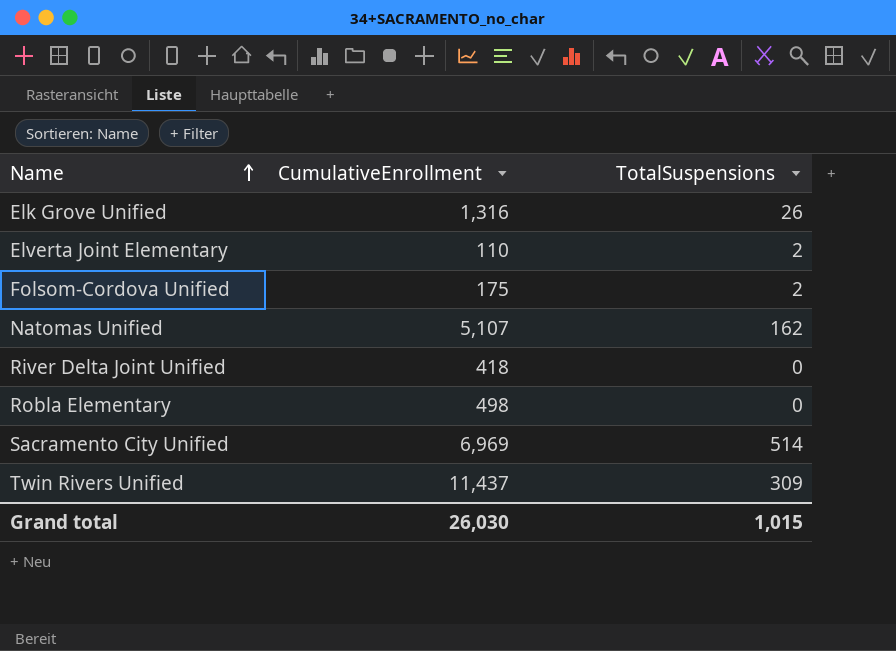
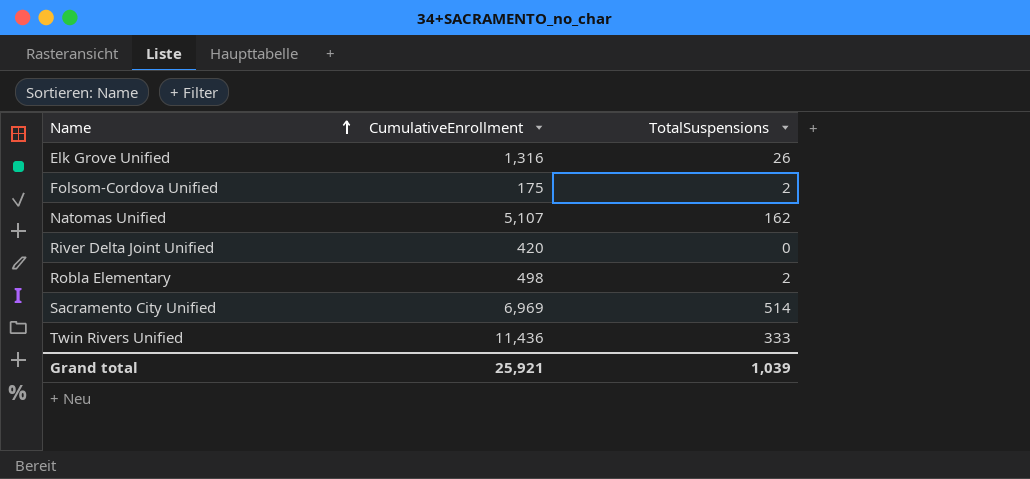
row Elverta Joint Elementary: 110 | 2 -> none
River Delta Joint Unified | CumulativeEnrollment: 418 -> 420
Robla Elementary | TotalSuspensions: 0 -> 2
Twin Rivers Unified | CumulativeEnrollment: 11,437 -> 11,436
Twin Rivers Unified | TotalSuspensions: 309 -> 333
Grand total | CumulativeEnrollment: 26,030 -> 25,921
Grand total | TotalSuspensions: 1,015 -> 1,039

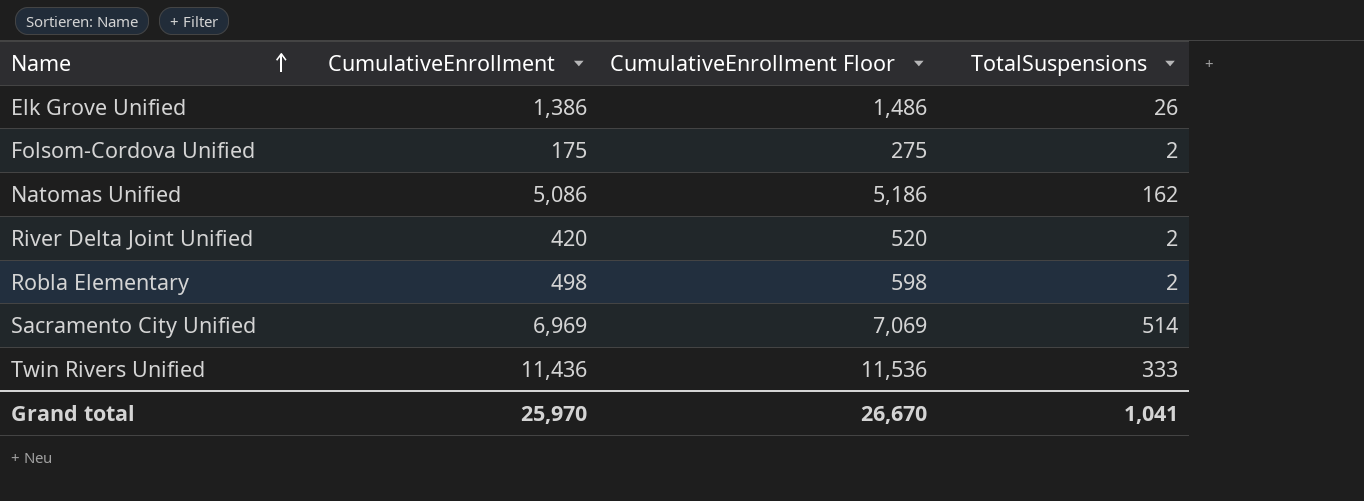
column CumulativeEnrollment Floor | formula: none -> [CumulativeEnrollment] + 100
Elk Grove Unified | CumulativeEnrollment: 1,316 -> 1,386
Natomas Unified | CumulativeEnrollment: 5,107 -> 5,086
River Delta Joint Unified | TotalSuspensions: 0 -> 2
Grand total | CumulativeEnrollment: 25,921 -> 25,970
Grand total | TotalSuspensions: 1,039 -> 1,041

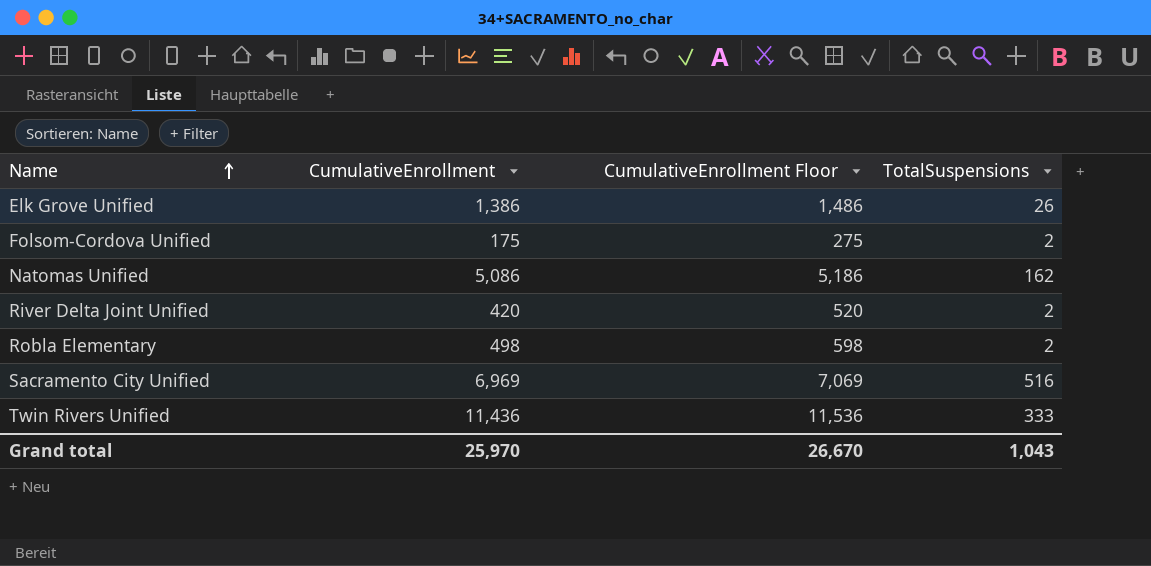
Sacramento City Unified | TotalSuspensions: 514 -> 516
Grand total | TotalSuspensions: 1,041 -> 1,043

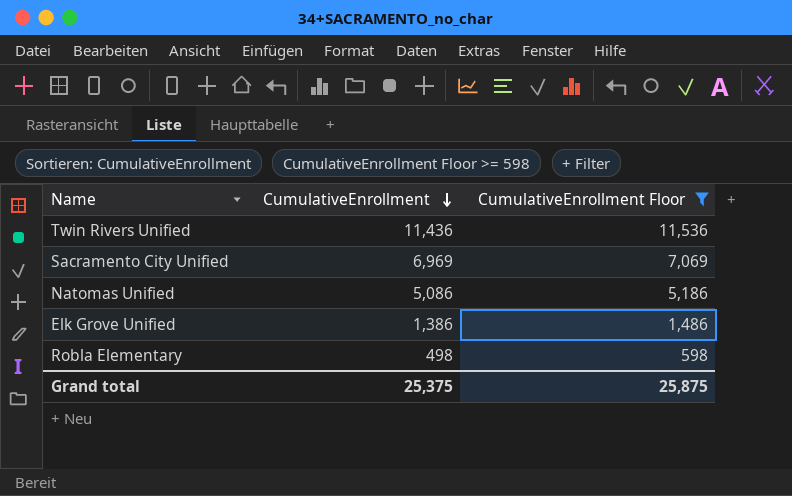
filter: none -> CumulativeEnrollment Floor >= 598
row order: Name ascending -> CumulativeEnrollment descending
column TotalSuspensions | position: 4 -> none
Grand total | CumulativeEnrollment: 25,970 -> 25,375
Grand total | CumulativeEnrollment Floor: 26,670 -> 25,875

